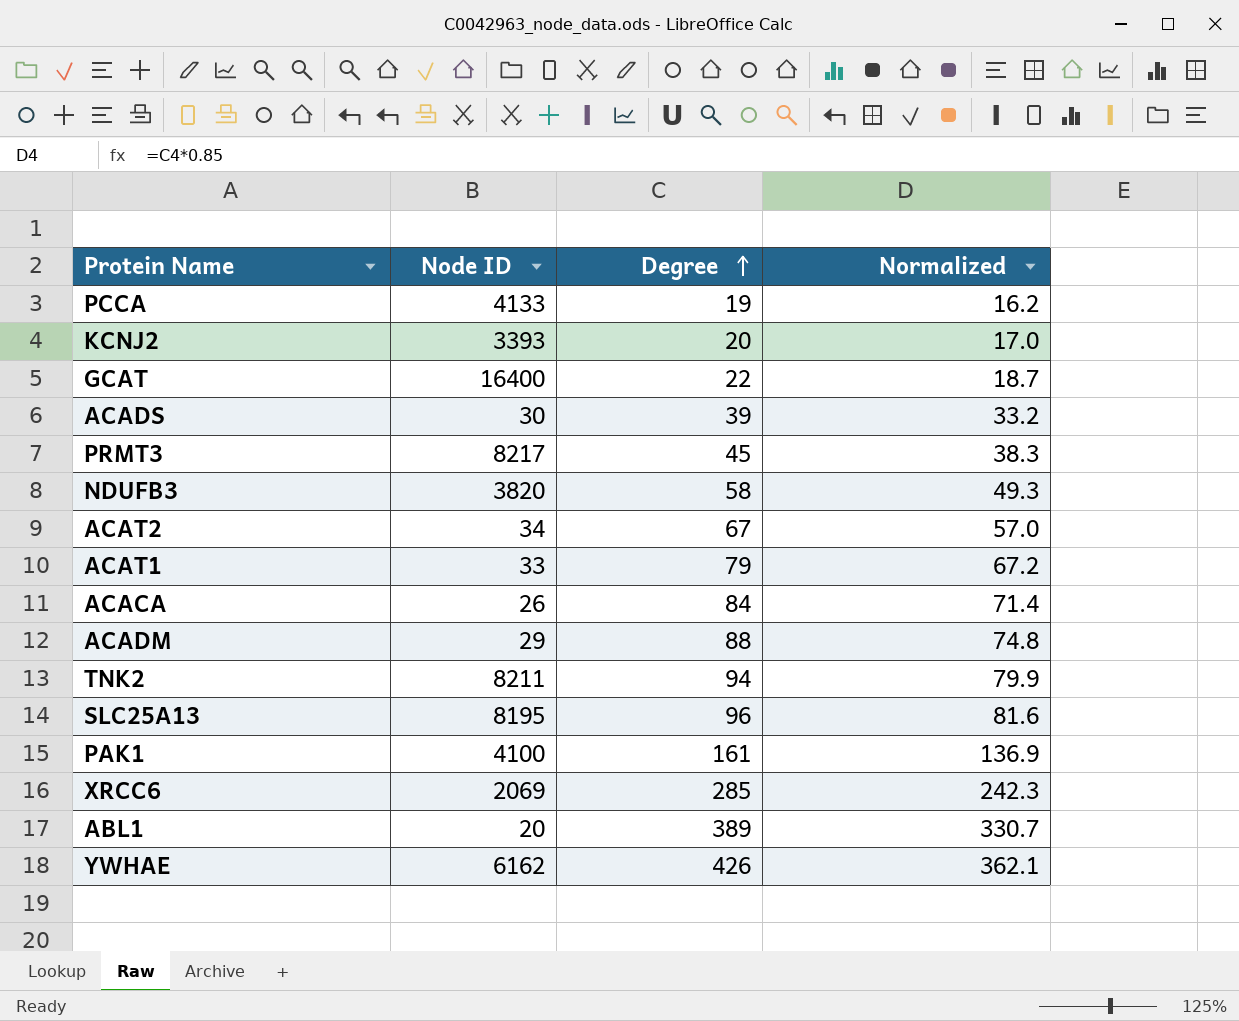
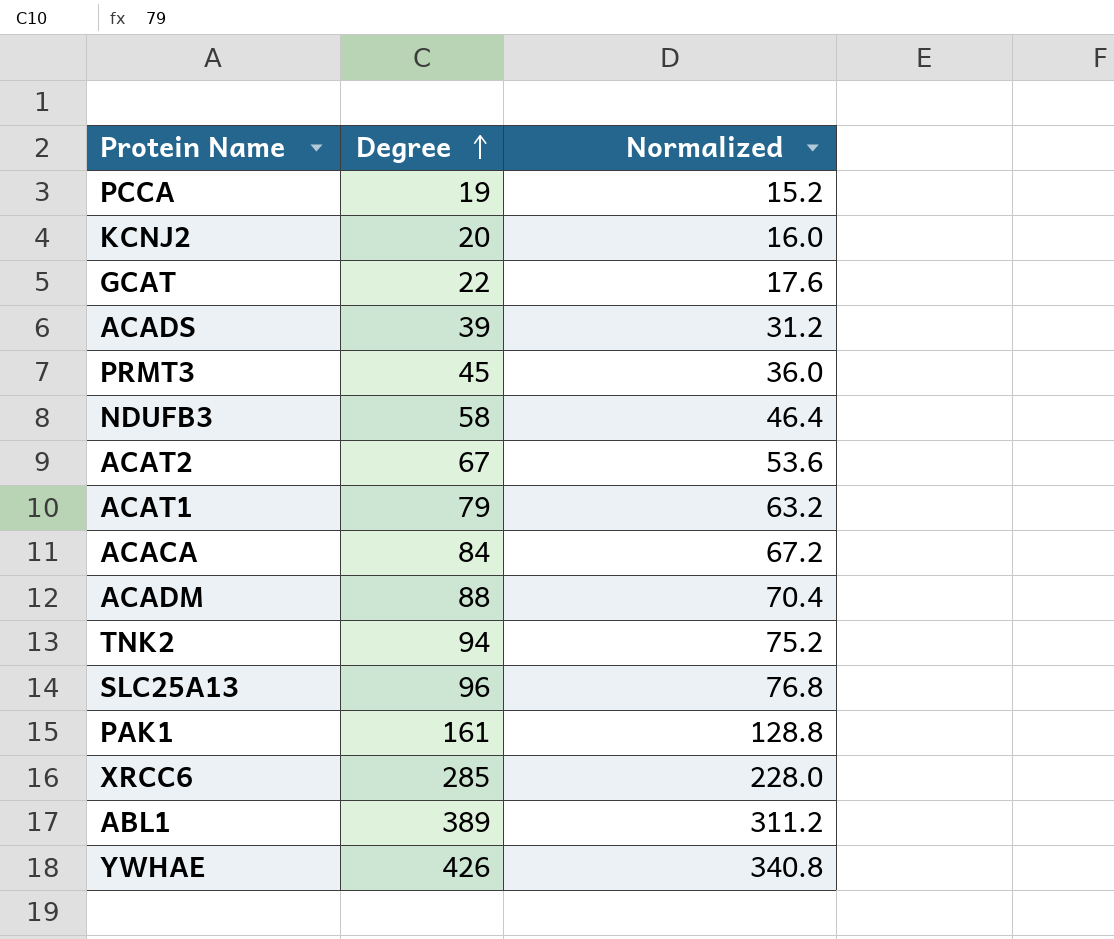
column Node ID | position: 2 -> none
column Normalized | formula: [Degree] * 0.85 -> [Degree] * 0.8

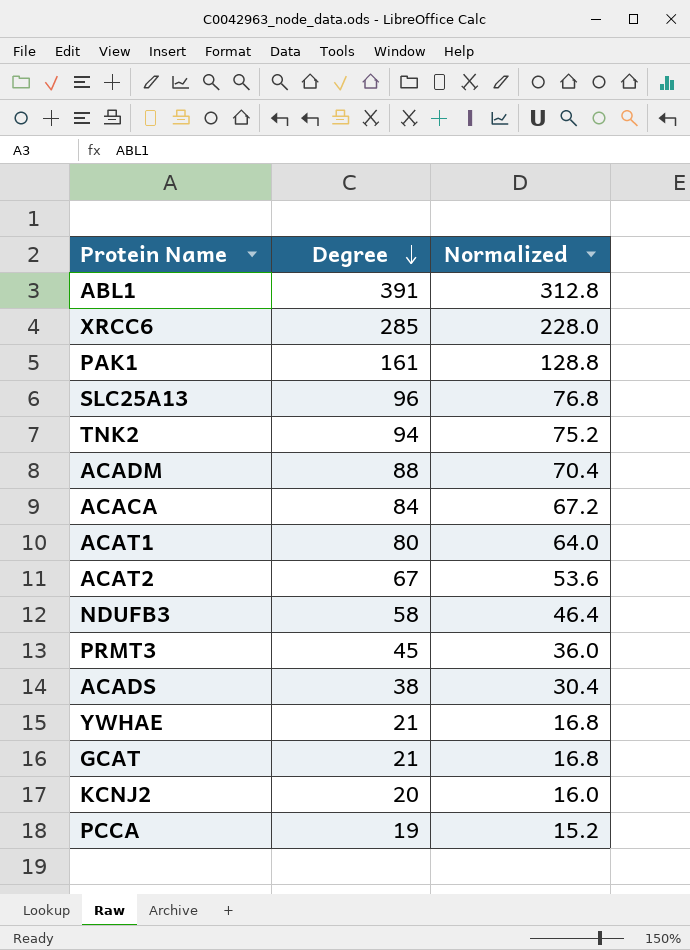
row order: Degree ascending -> Degree descending
ABL1 | Degree: 389 -> 391
ABL1 | Normalized: 311.2 -> 312.8
ACAT1 | Degree: 79 -> 80
ACAT1 | Normalized: 63.2 -> 64.0
ACADS | Degree: 39 -> 38
ACADS | Normalized: 31.2 -> 30.4
YWHAE | Degree: 426 -> 21
YWHAE | Normalized: 340.8 -> 16.8
GCAT | Degree: 22 -> 21
GCAT | Normalized: 17.6 -> 16.8

